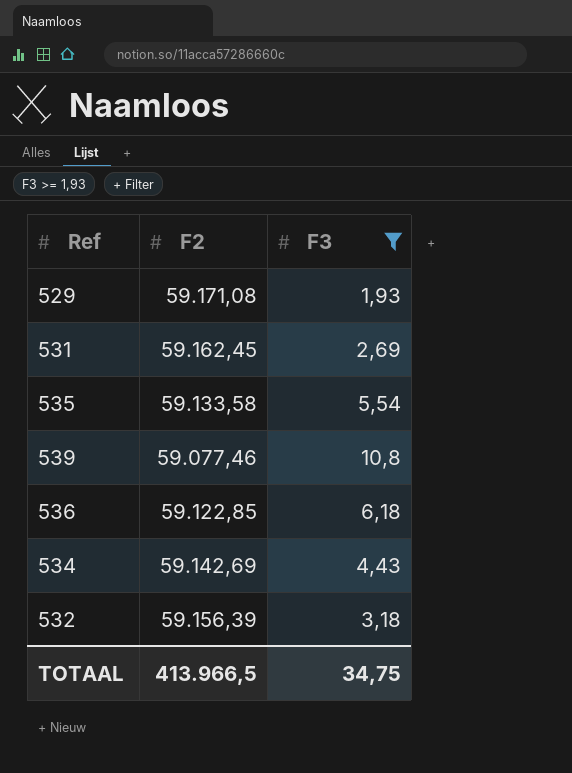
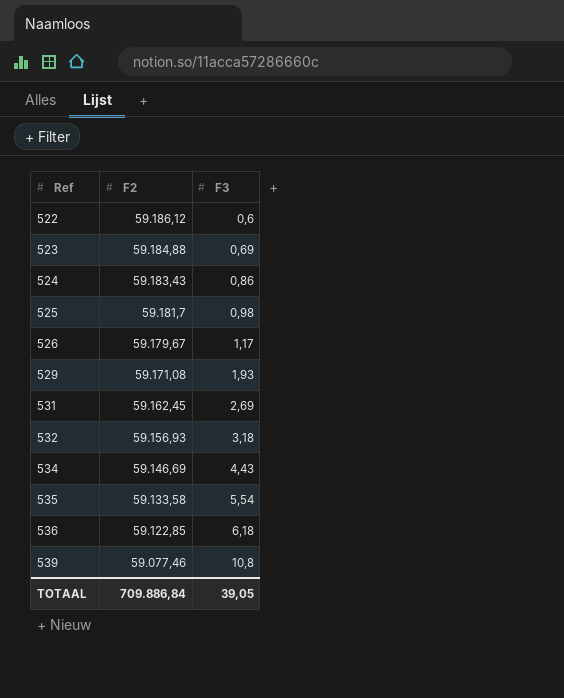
filter: F3 >= 1,93 -> none
row order: none -> Ref ascending
532 | F2: 59.156,39 -> 59.156,93
534 | F2: 59.142,69 -> 59.146,69
TOTAAL | F2: 413.966,5 -> 709.886,84
TOTAAL | F3: 34,75 -> 39,05

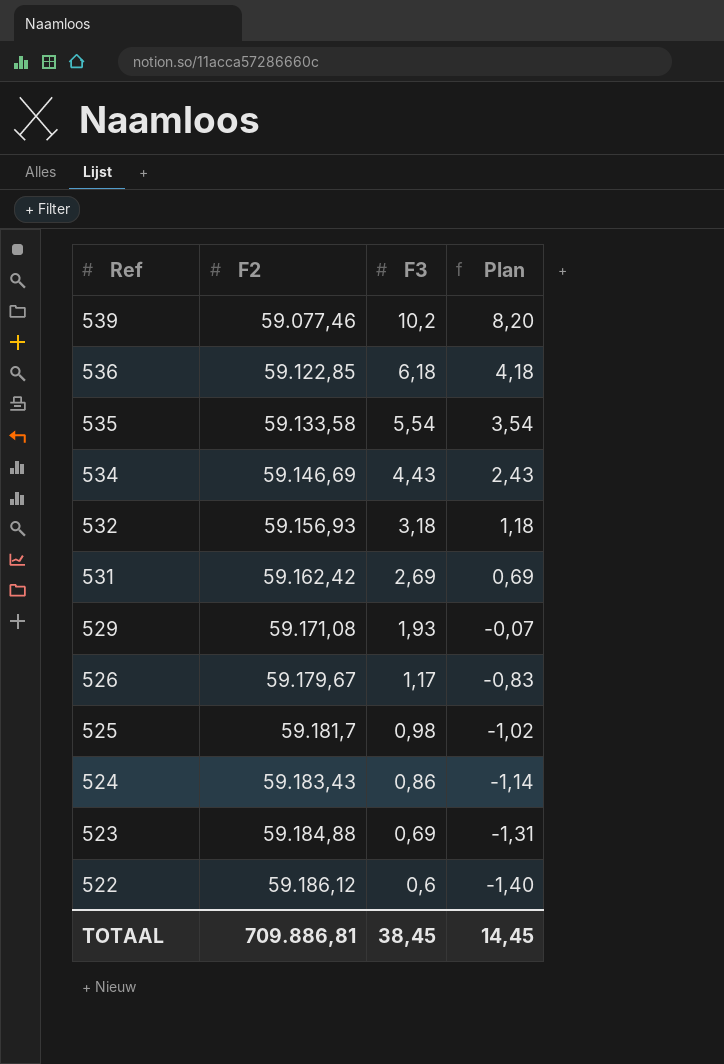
row order: Ref ascending -> Ref descending
column Plan | formula: none -> [F3] - 2
539 | F3: 10,8 -> 10,2
531 | F2: 59.162,45 -> 59.162,42
TOTAAL | F2: 709.886,84 -> 709.886,81
TOTAAL | F3: 39,05 -> 38,45

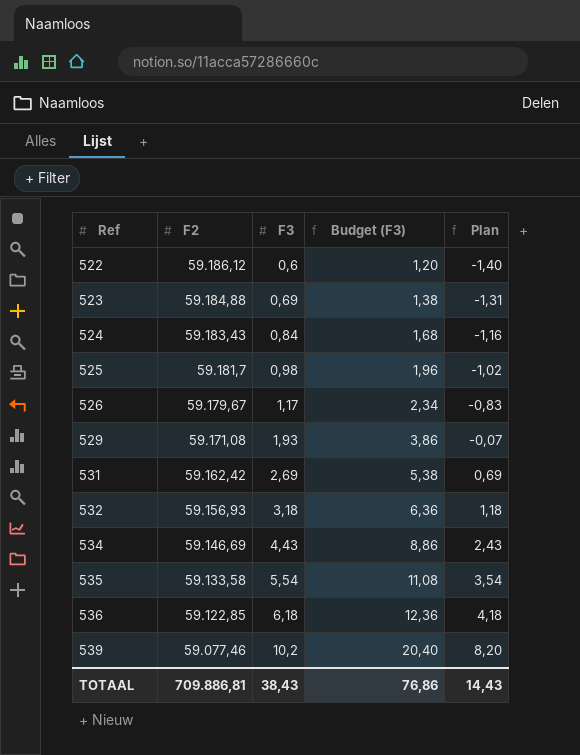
row order: Ref descending -> Ref ascending
column Budget (F3) | formula: none -> [F3] * 2
524 | F3: 0,86 -> 0,84
524 | Plan: -1,14 -> -1,16
TOTAAL | F3: 38,45 -> 38,43
TOTAAL | Plan: 14,45 -> 14,43

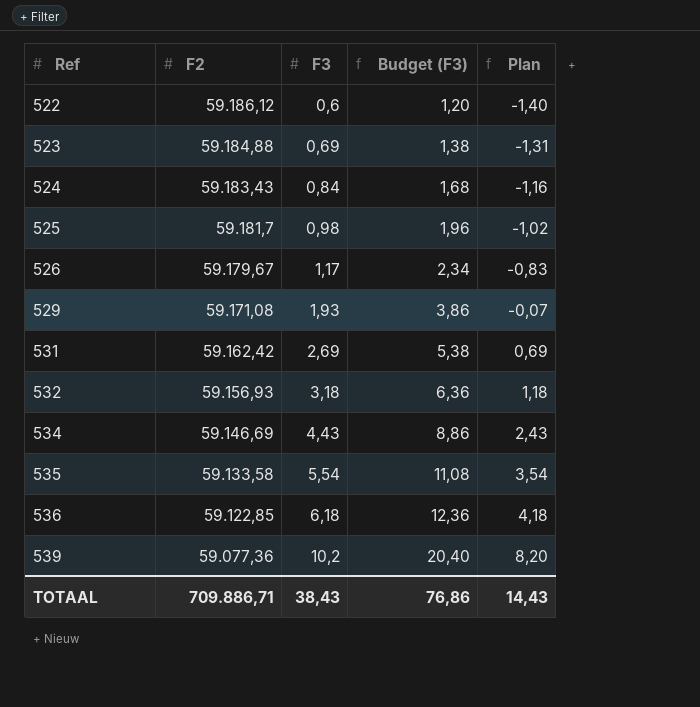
539 | F2: 59.077,46 -> 59.077,36
TOTAAL | F2: 709.886,81 -> 709.886,71

